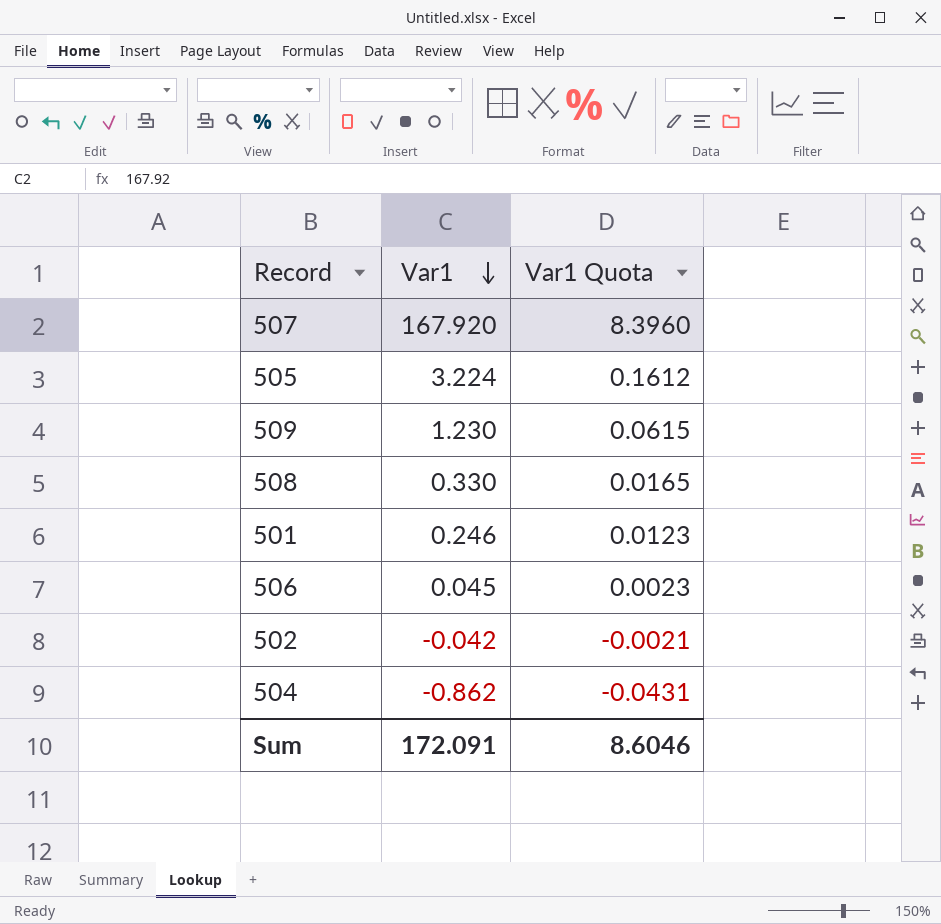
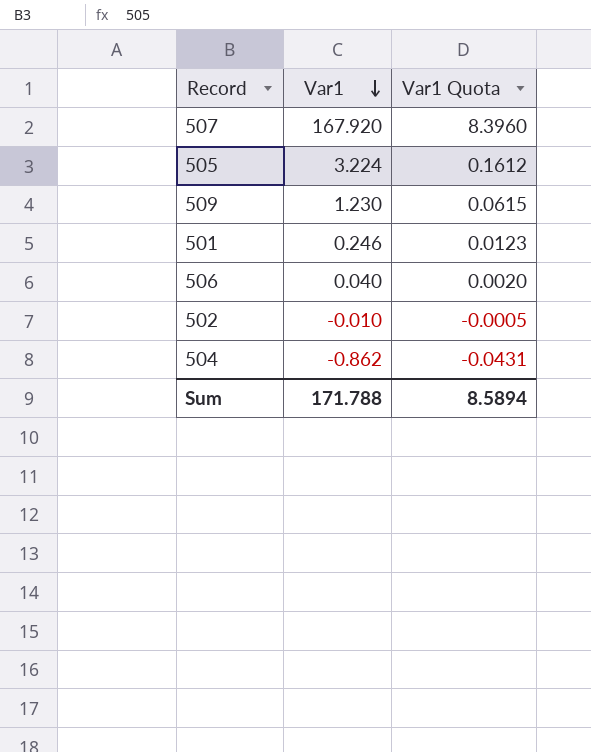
row 508: 0.330 | 0.0165 -> none
506 | Var1: 0.045 -> 0.040
506 | Var1 Quota: 0.0023 -> 0.0020
502 | Var1: -0.042 -> -0.010
502 | Var1 Quota: -0.0021 -> -0.0005
Sum | Var1: 172.091 -> 171.788
Sum | Var1 Quota: 8.6046 -> 8.5894

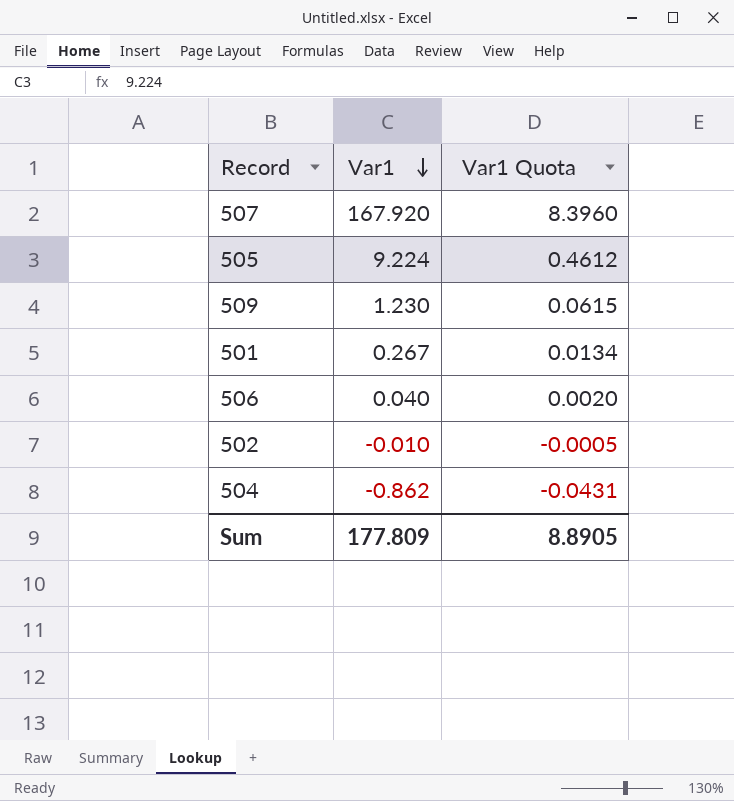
505 | Var1: 3.224 -> 9.224
505 | Var1 Quota: 0.1612 -> 0.4612
501 | Var1: 0.246 -> 0.267
501 | Var1 Quota: 0.0123 -> 0.0134
Sum | Var1: 171.788 -> 177.809
Sum | Var1 Quota: 8.5894 -> 8.8905

